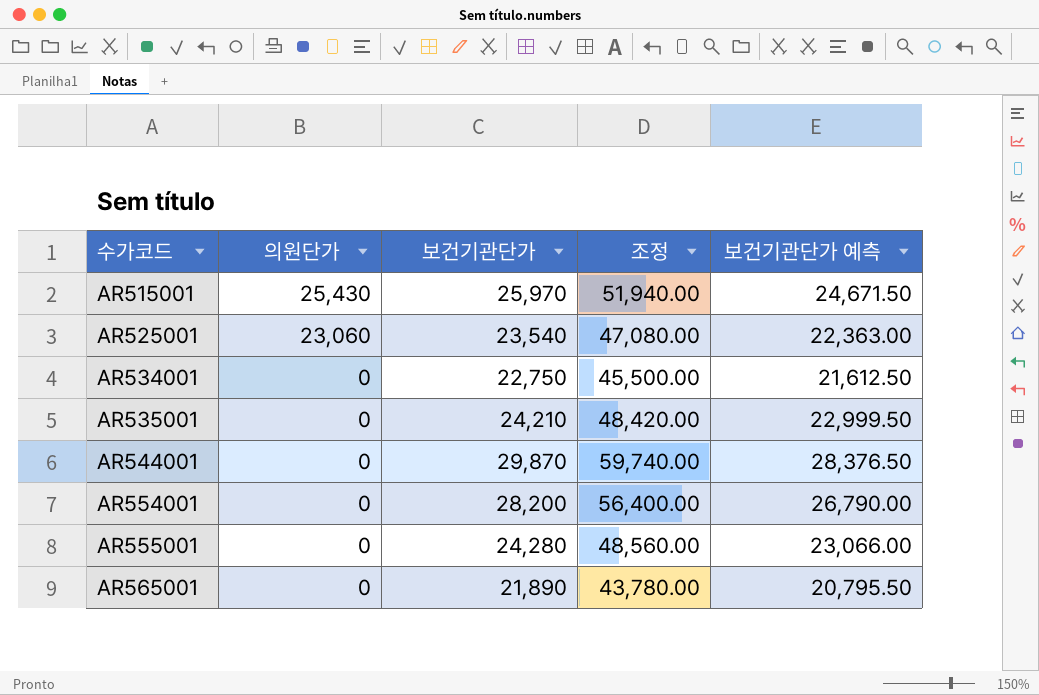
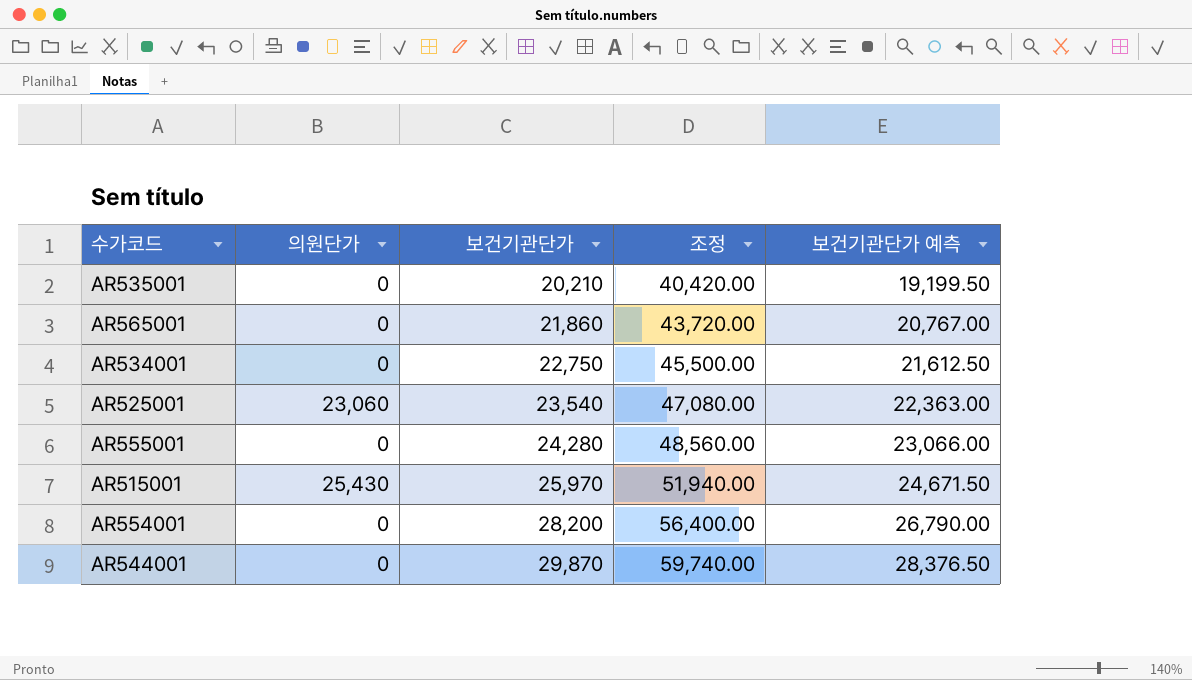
row order: 수가코드 ascending -> 보건기관단가 ascending
AR535001 | 보건기관단가: 24,210 -> 20,210
AR535001 | 조정: 48,420.00 -> 40,420.00
AR535001 | 보건기관단가 예측: 22,999.50 -> 19,199.50
AR565001 | 보건기관단가: 21,890 -> 21,860
AR565001 | 조정: 43,780.00 -> 43,720.00
AR565001 | 보건기관단가 예측: 20,795.50 -> 20,767.00

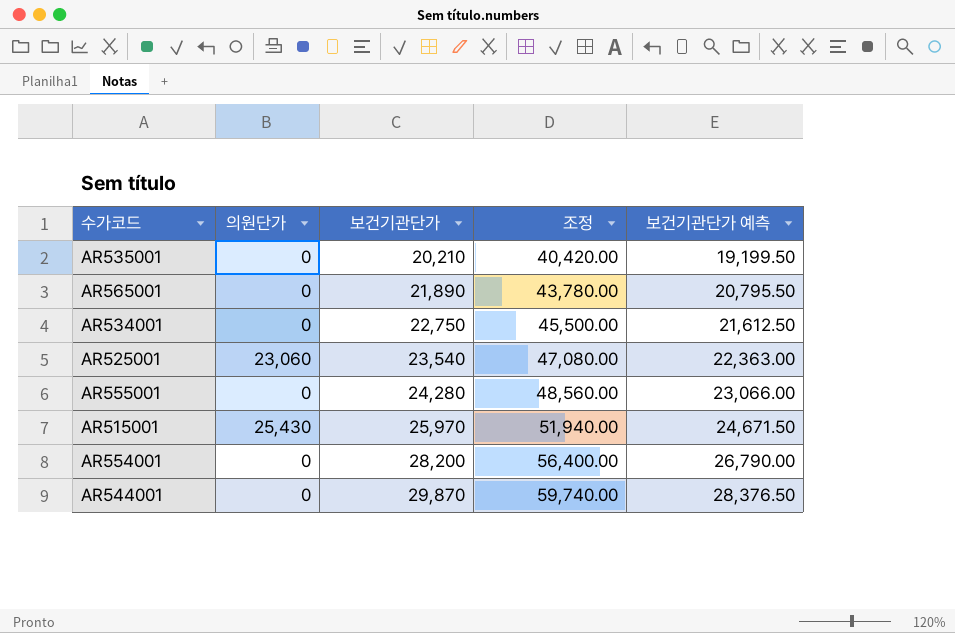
AR565001 | 보건기관단가: 21,860 -> 21,890
AR565001 | 조정: 43,720.00 -> 43,780.00
AR565001 | 보건기관단가 예측: 20,767.00 -> 20,795.50

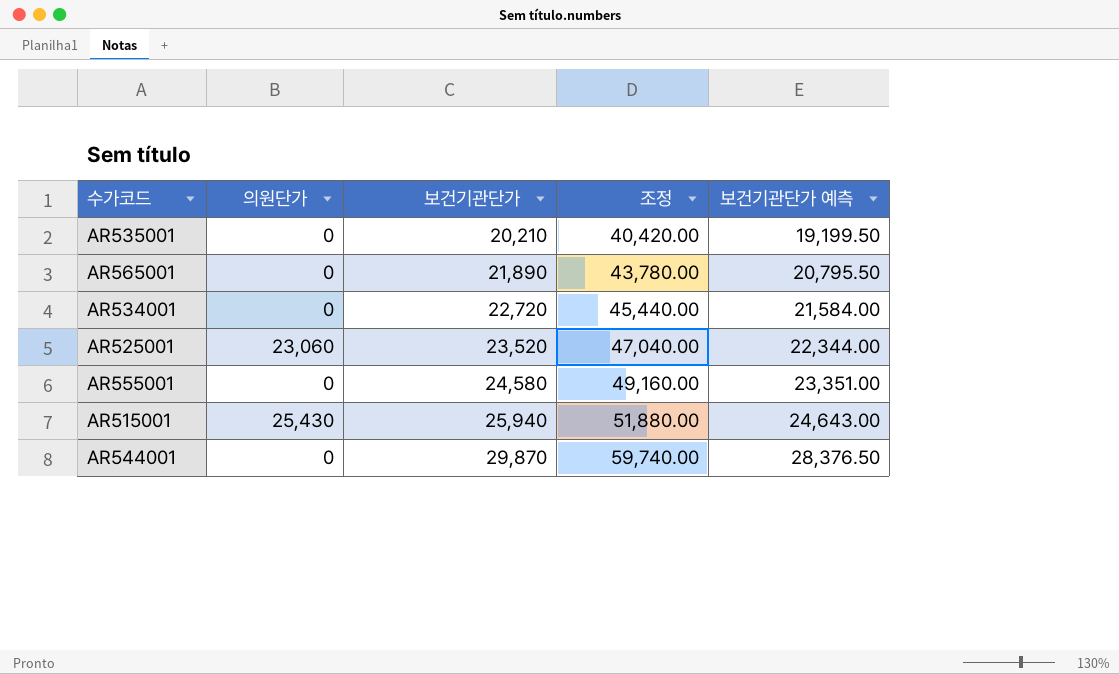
row AR554001: 0 | 28,200 | 56,400.00 | 26,790.00 -> none
AR534001 | 보건기관단가: 22,750 -> 22,720
AR534001 | 조정: 45,500.00 -> 45,440.00
AR534001 | 보건기관단가 예측: 21,612.50 -> 21,584.00
AR525001 | 보건기관단가: 23,540 -> 23,520
AR525001 | 조정: 47,080.00 -> 47,040.00
AR525001 | 보건기관단가 예측: 22,363.00 -> 22,344.00
AR555001 | 보건기관단가: 24,280 -> 24,580
AR555001 | 조정: 48,560.00 -> 49,160.00
AR555001 | 보건기관단가 예측: 23,066.00 -> 23,351.00
AR515001 | 보건기관단가: 25,970 -> 25,940
AR515001 | 조정: 51,940.00 -> 51,880.00
AR515001 | 보건기관단가 예측: 24,671.50 -> 24,643.00

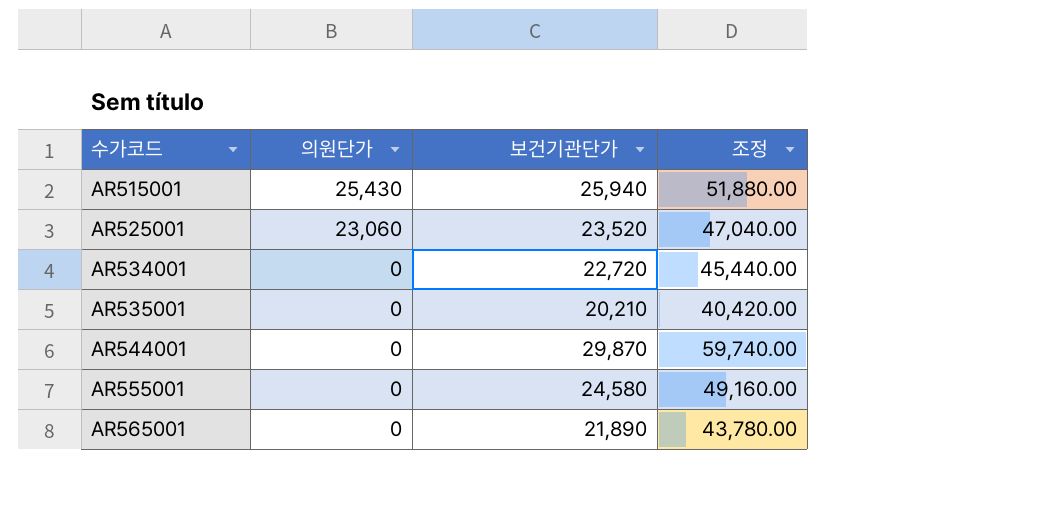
row order: 보건기관단가 ascending -> 수가코드 ascending
column 보건기관단가 예측 | formula: [보건기관단가] * 0.95 -> none

